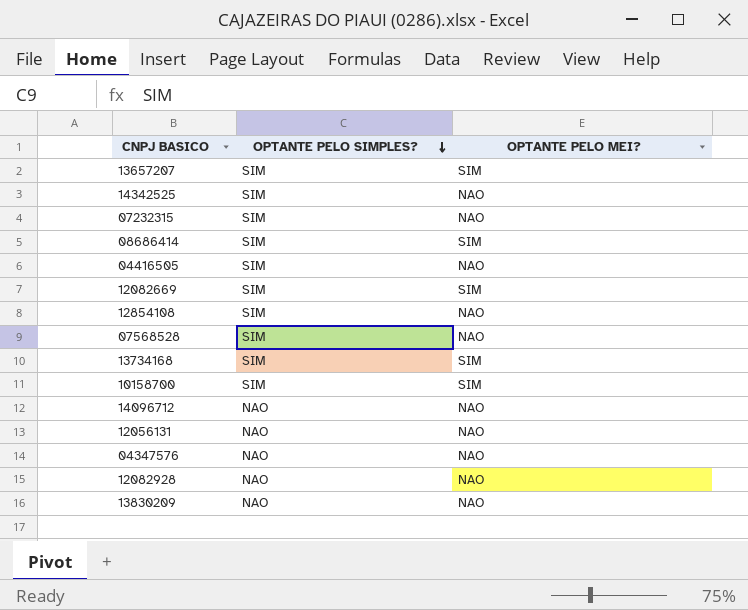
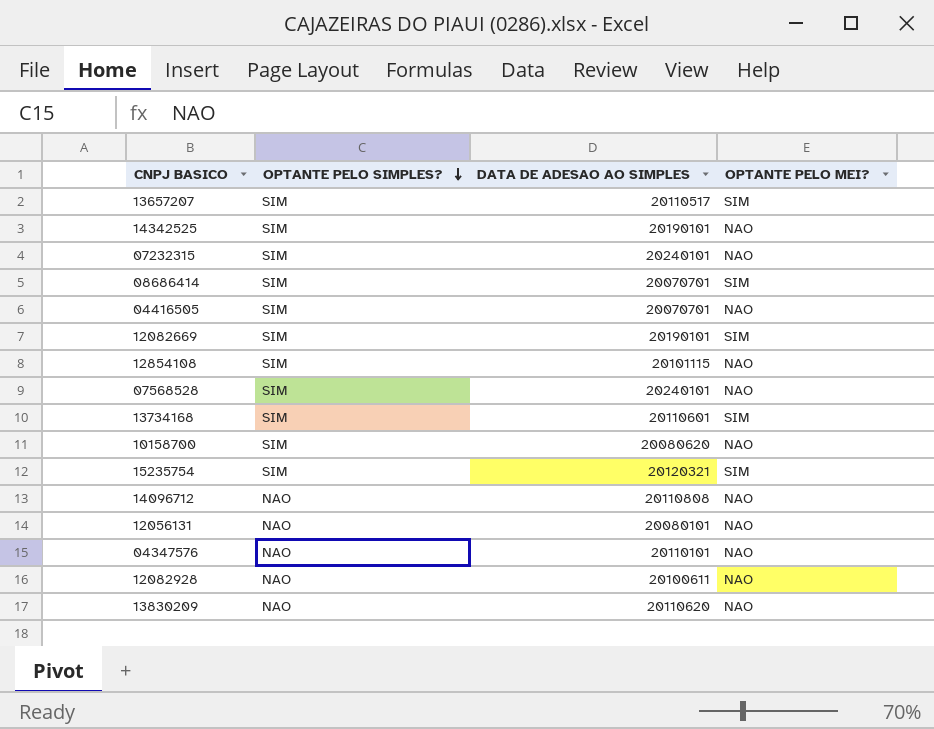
column DATA DE ADESAO AO SIMPLES | position: none -> 3
10158700 | OPTANTE PELO MEI?: SIM -> NAO
row 15235754: none -> SIM | 20120321 | SIM

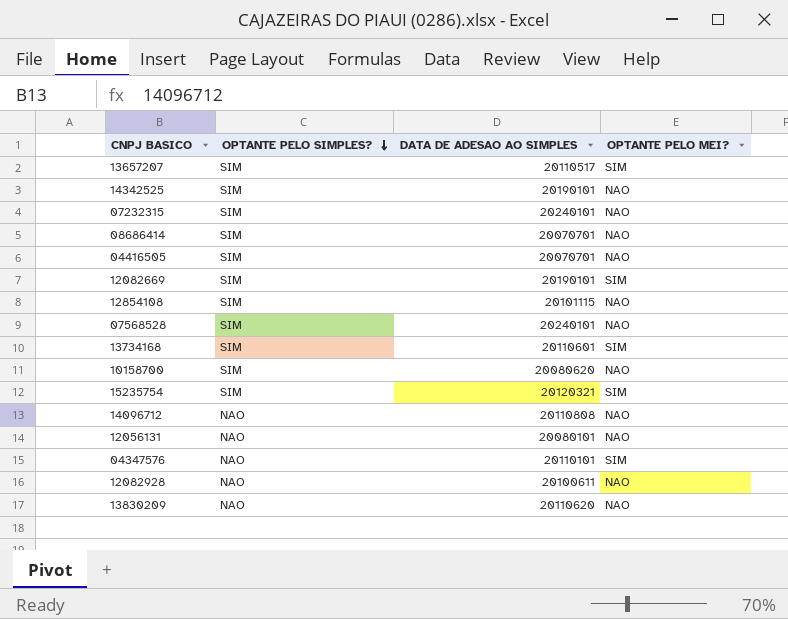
08686414 | OPTANTE PELO MEI?: SIM -> NAO
04347576 | OPTANTE PELO MEI?: NAO -> SIM

